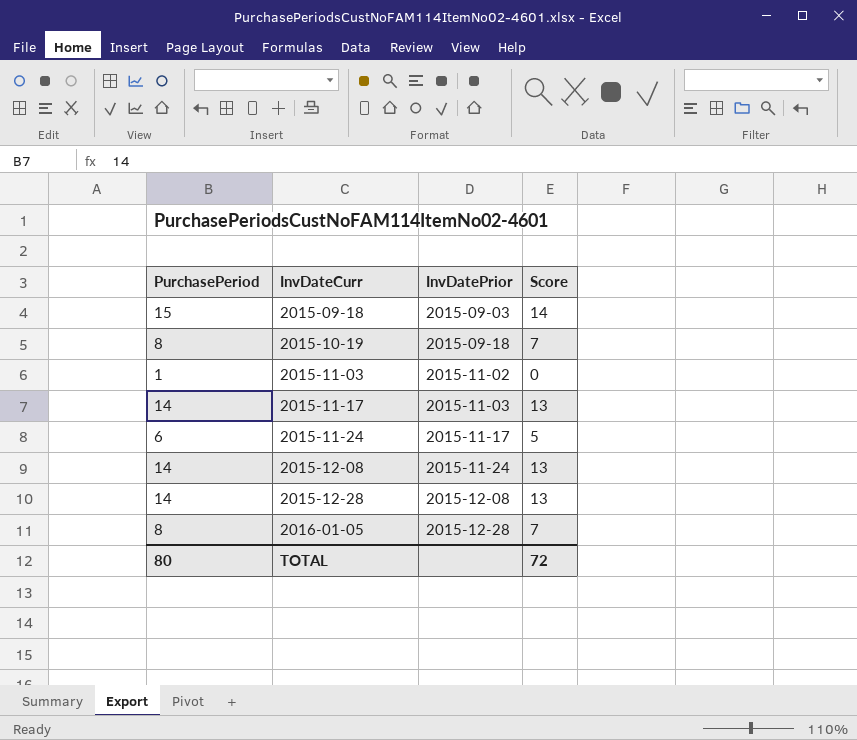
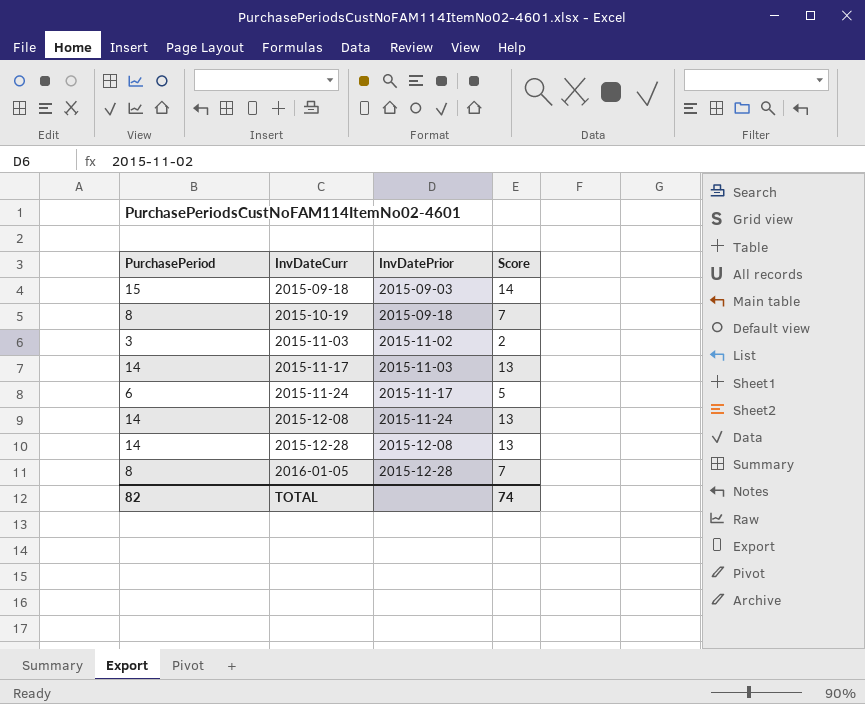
2015-11-03 | PurchasePeriod: 1 -> 3
2015-11-03 | Score: 0 -> 2
TOTAL | PurchasePeriod: 80 -> 82
TOTAL | Score: 72 -> 74

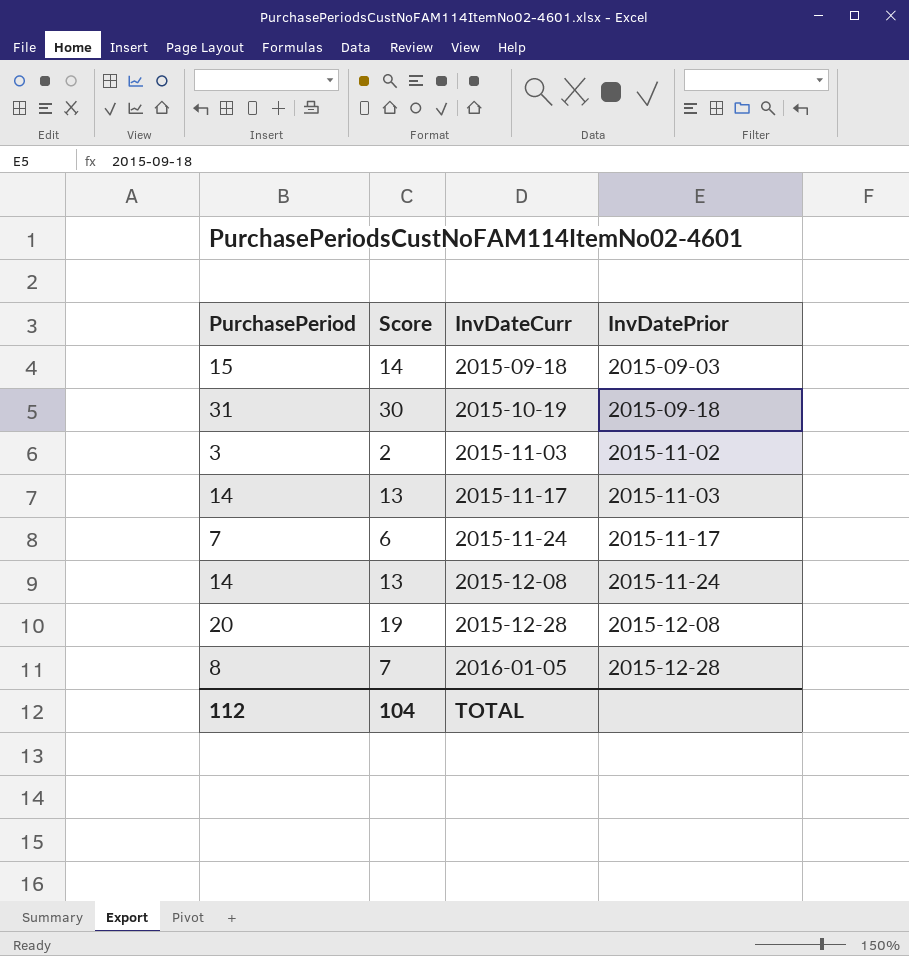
column Score | position: 4 -> 2
2015-10-19 | PurchasePeriod: 8 -> 31
2015-10-19 | Score: 7 -> 30
2015-11-24 | PurchasePeriod: 6 -> 7
2015-11-24 | Score: 5 -> 6
2015-12-28 | PurchasePeriod: 14 -> 20
2015-12-28 | Score: 13 -> 19
TOTAL | PurchasePeriod: 82 -> 112
TOTAL | Score: 74 -> 104

